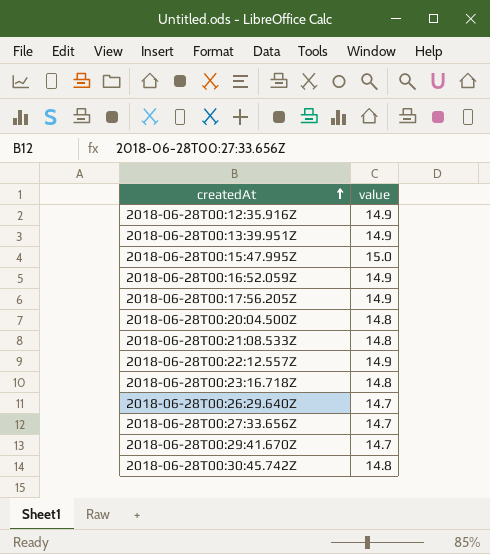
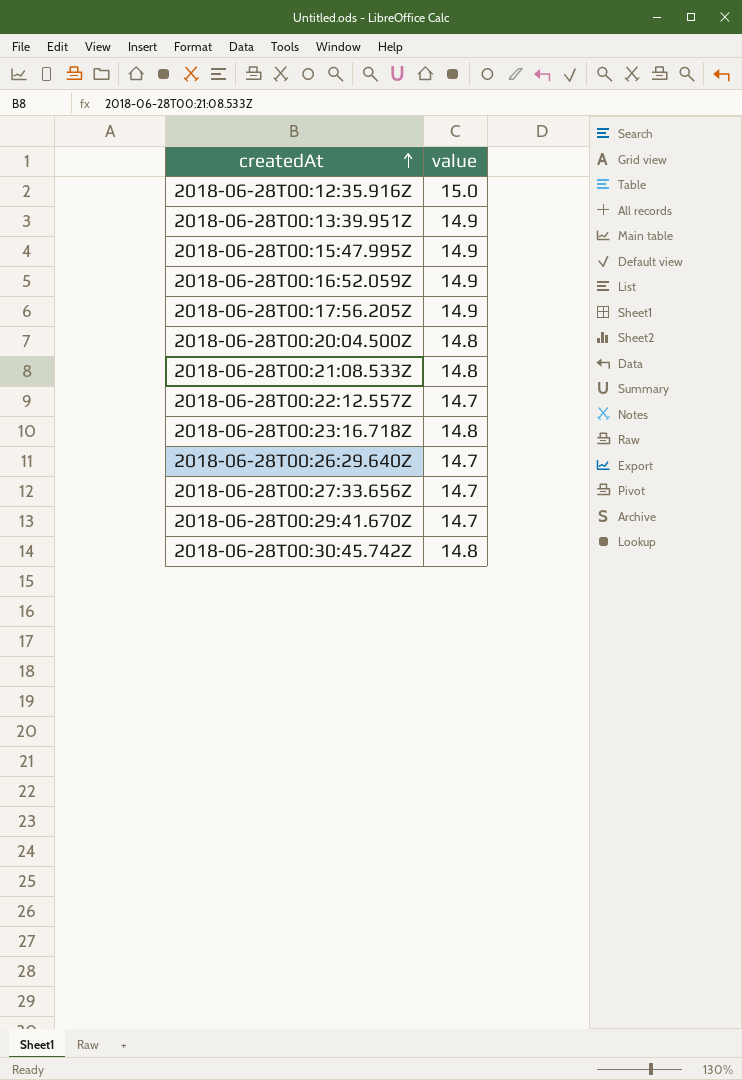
2018-06-28T00:12:35.916Z | value: 14.9 -> 15.0
2018-06-28T00:15:47.995Z | value: 15.0 -> 14.9
2018-06-28T00:22:12.557Z | value: 14.9 -> 14.7

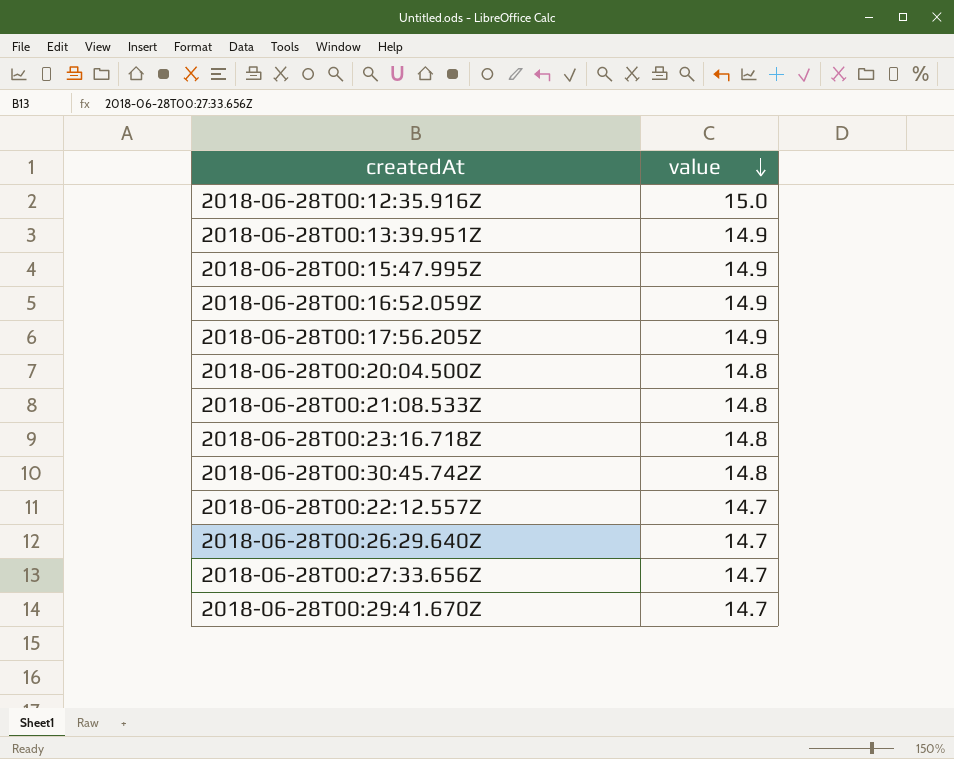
row order: createdAt ascending -> value descending

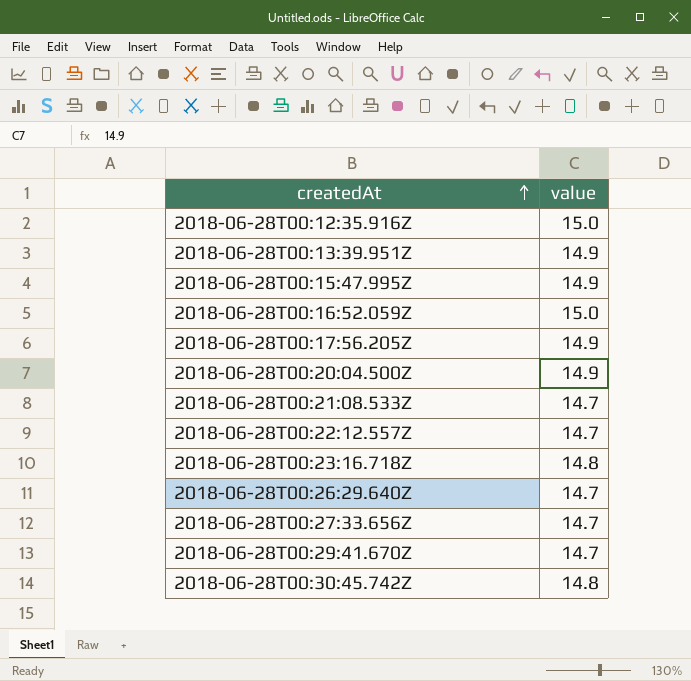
row order: value descending -> createdAt ascending
2018-06-28T00:16:52.059Z | value: 14.9 -> 15.0
2018-06-28T00:20:04.500Z | value: 14.8 -> 14.9
2018-06-28T00:21:08.533Z | value: 14.8 -> 14.7

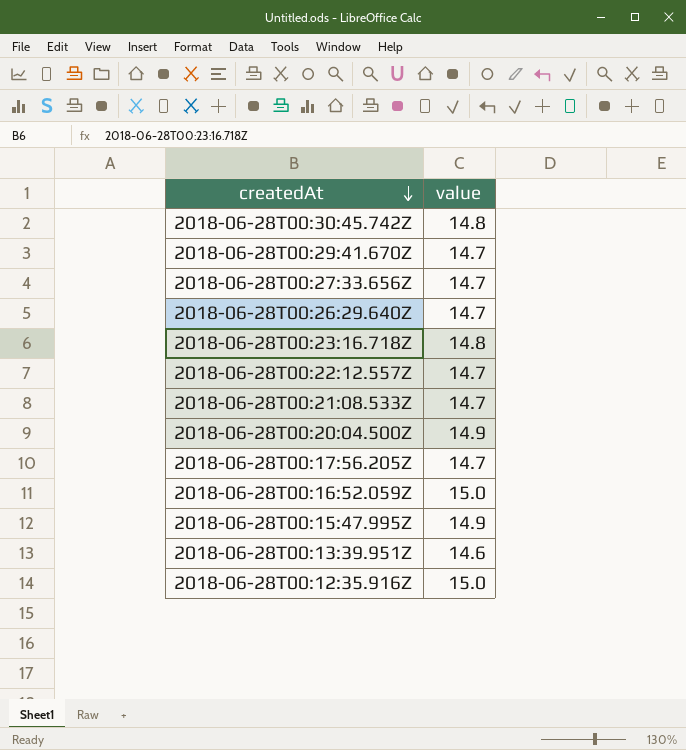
row order: createdAt ascending -> createdAt descending
2018-06-28T00:17:56.205Z | value: 14.9 -> 14.7
2018-06-28T00:13:39.951Z | value: 14.9 -> 14.6

